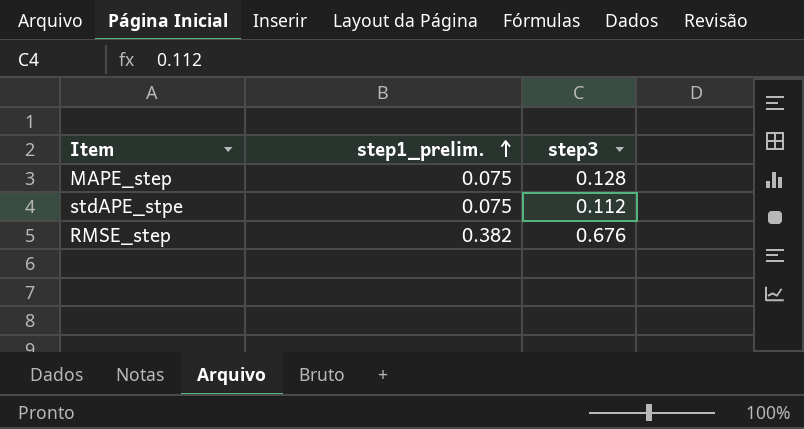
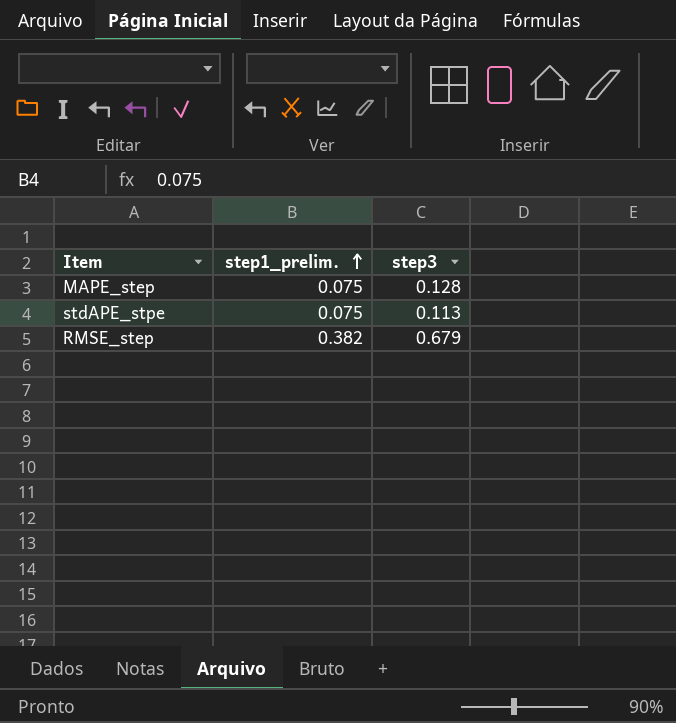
stdAPE_stpe | step3: 0.112 -> 0.113
RMSE_step | step3: 0.676 -> 0.679

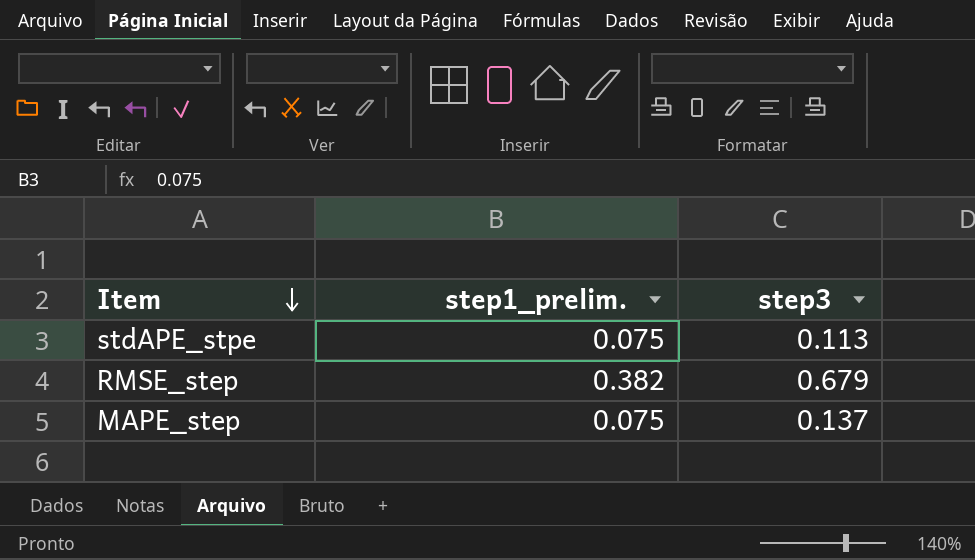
row order: step1_prelim. ascending -> Item descending
MAPE_step | step3: 0.128 -> 0.137

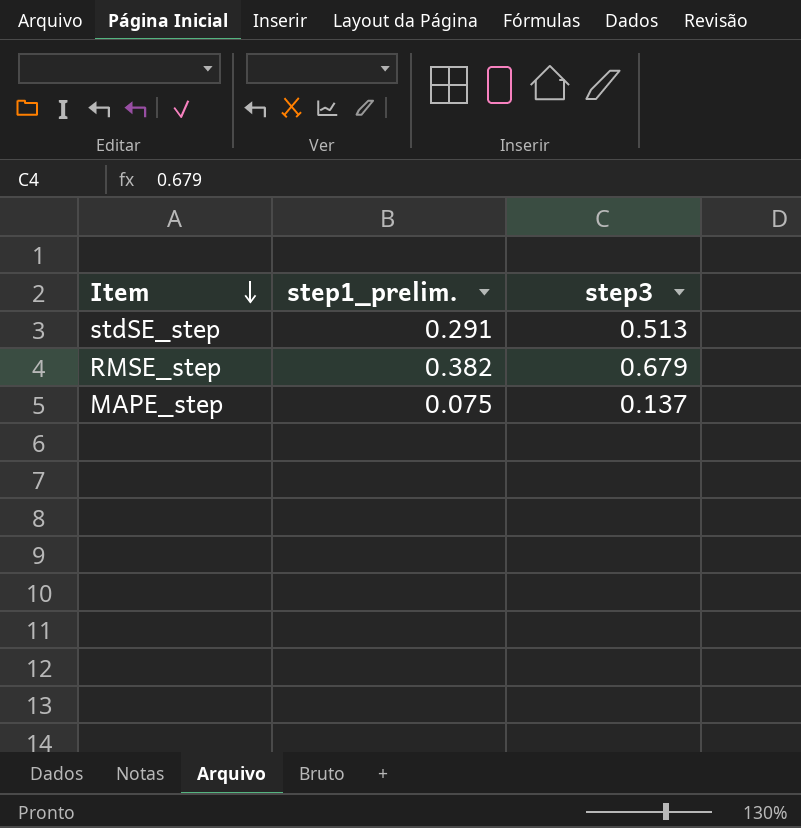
row stdAPE_stpe: 0.075 | 0.113 -> none
row stdSE_step: none -> 0.291 | 0.513

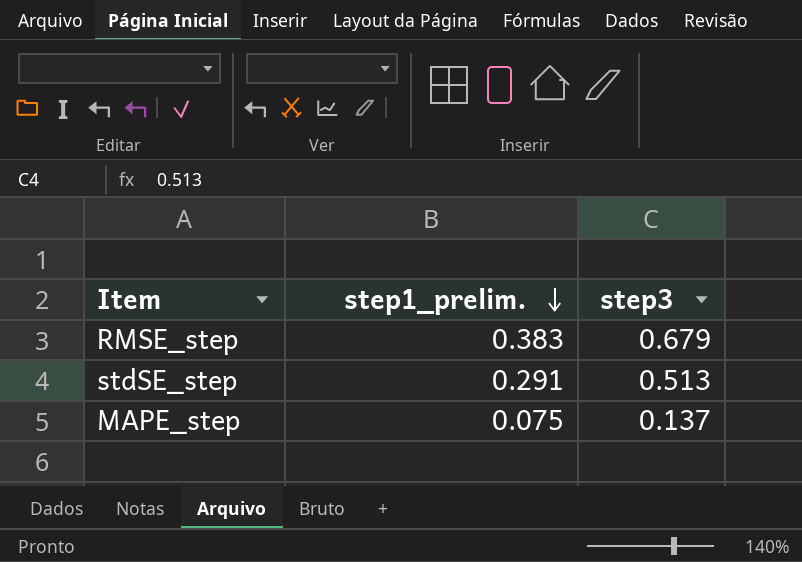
row order: Item descending -> step1_prelim. descending
RMSE_step | step1_prelim.: 0.382 -> 0.383

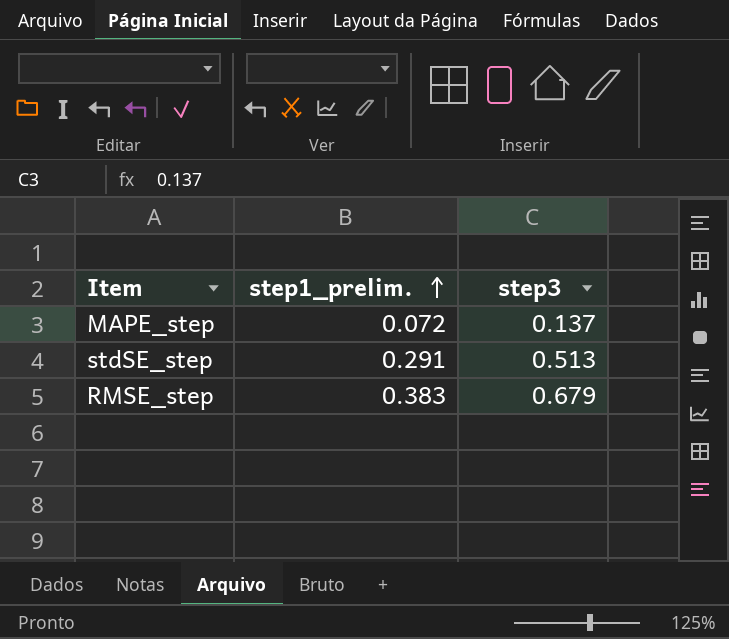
row order: step1_prelim. descending -> step1_prelim. ascending
MAPE_step | step1_prelim.: 0.075 -> 0.072

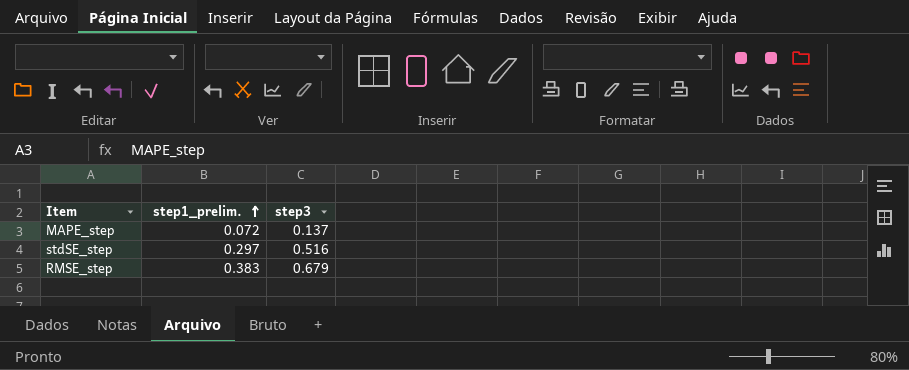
stdSE_step | step1_prelim.: 0.291 -> 0.297
stdSE_step | step3: 0.513 -> 0.516

